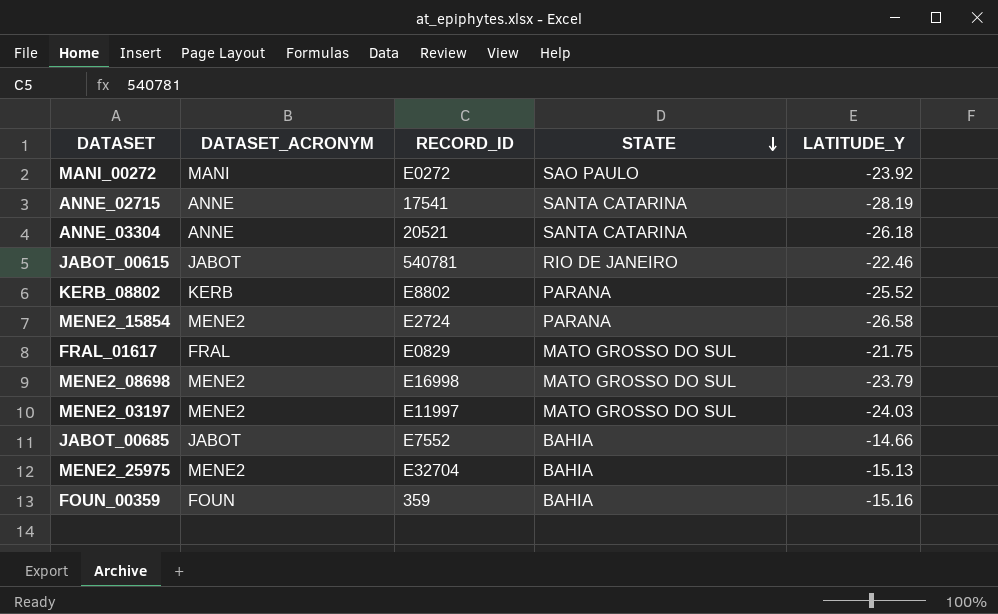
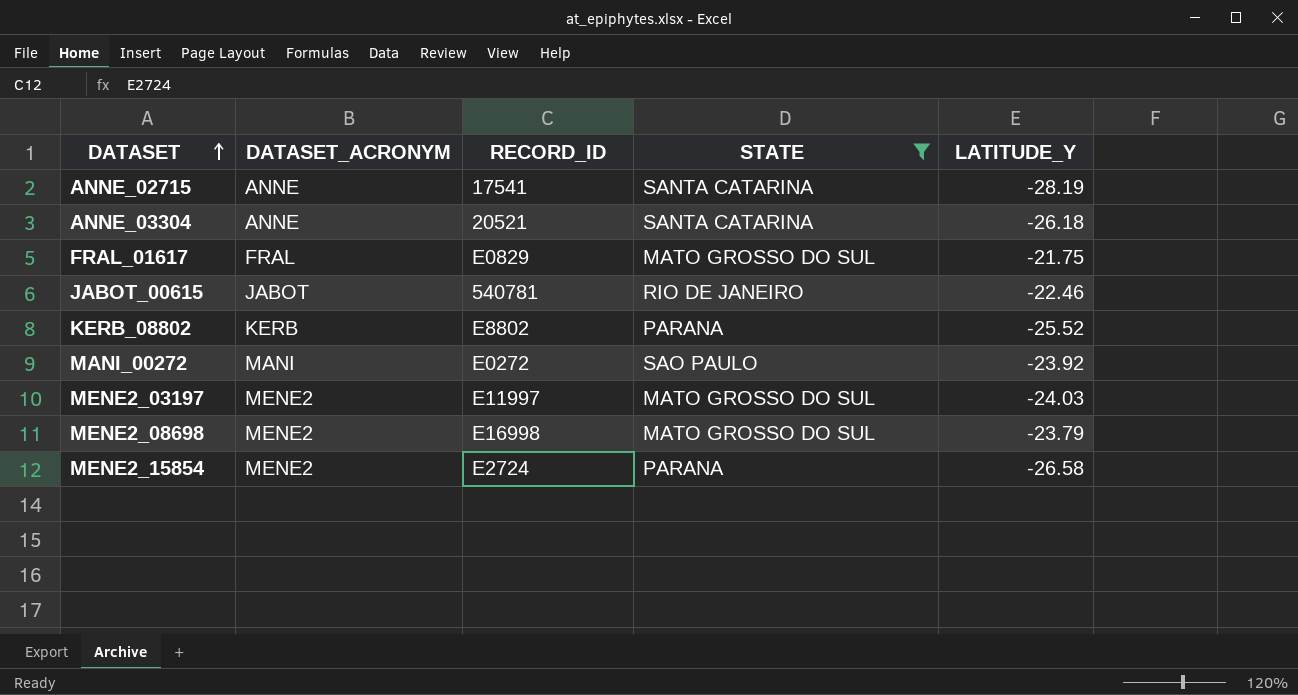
filter: none -> STATE != BAHIA
row order: STATE descending -> DATASET ascending

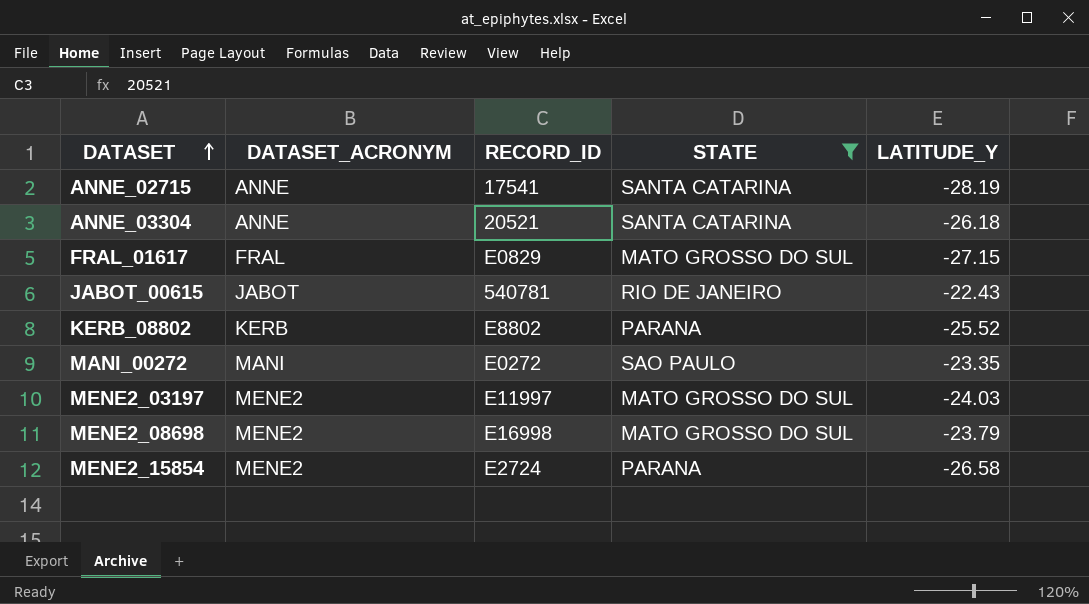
FRAL_01617 | LATITUDE_Y: -21.75 -> -27.15
JABOT_00615 | LATITUDE_Y: -22.46 -> -22.43
MANI_00272 | LATITUDE_Y: -23.92 -> -23.35

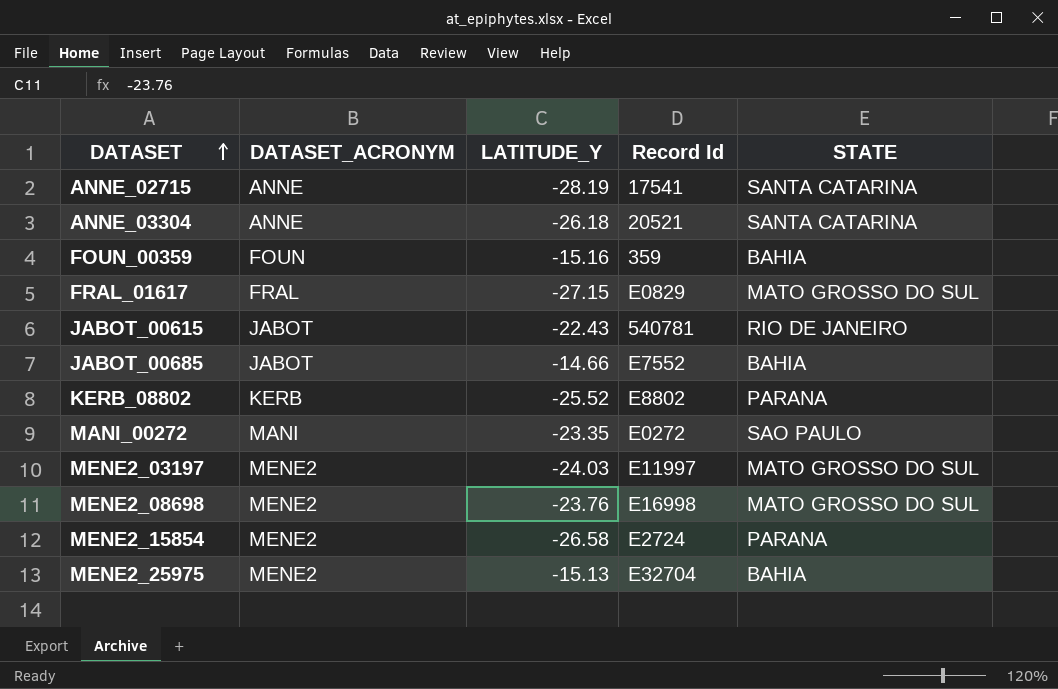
filter: STATE != BAHIA -> none
column LATITUDE_Y | position: 5 -> 3
column name: RECORD_ID -> Record Id
MENE2_08698 | LATITUDE_Y: -23.79 -> -23.76

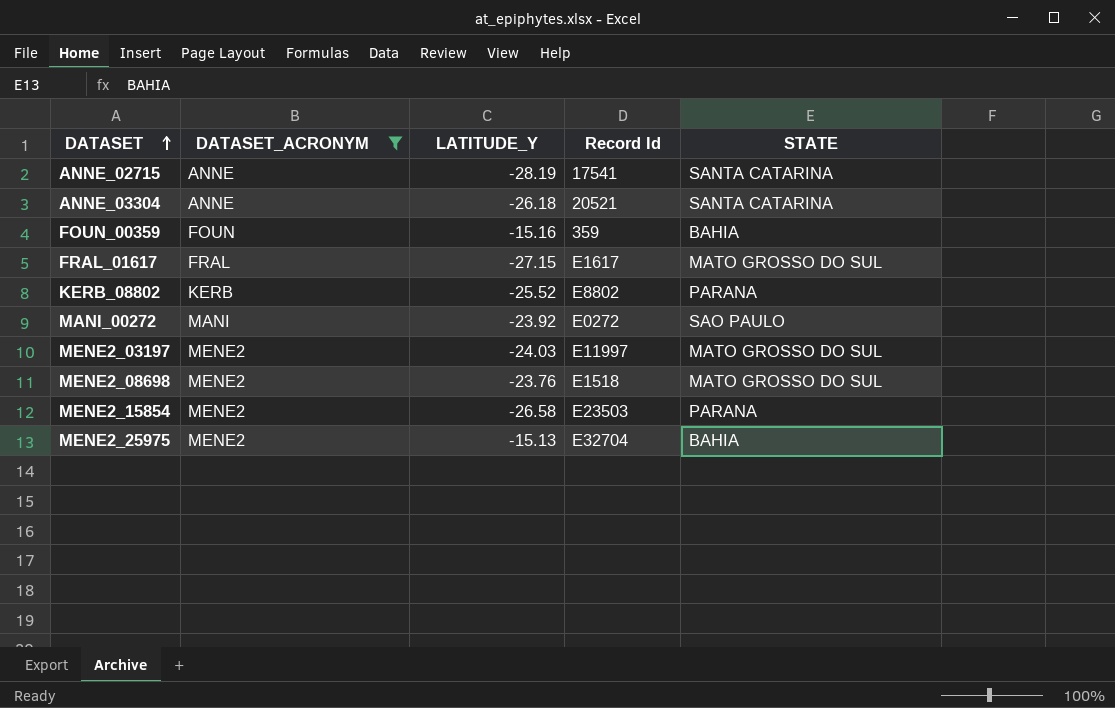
filter: none -> DATASET_ACRONYM != JABOT
FRAL_01617 | Record Id: E0829 -> E1617
MANI_00272 | LATITUDE_Y: -23.35 -> -23.92
MENE2_08698 | Record Id: E16998 -> E1518
MENE2_15854 | Record Id: E2724 -> E23503

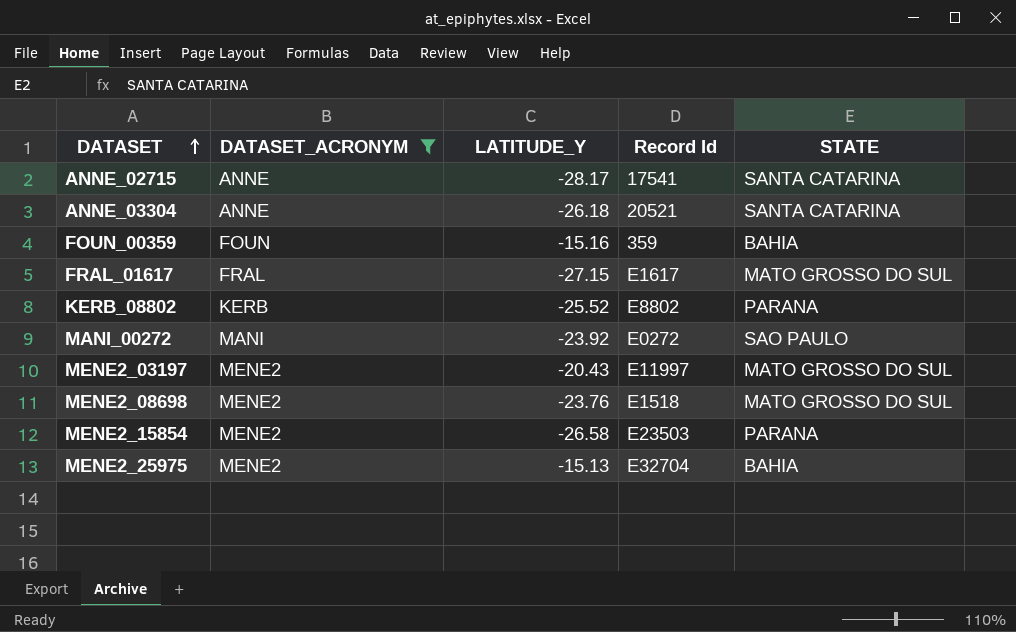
ANNE_02715 | LATITUDE_Y: -28.19 -> -28.17
MENE2_03197 | LATITUDE_Y: -24.03 -> -20.43

